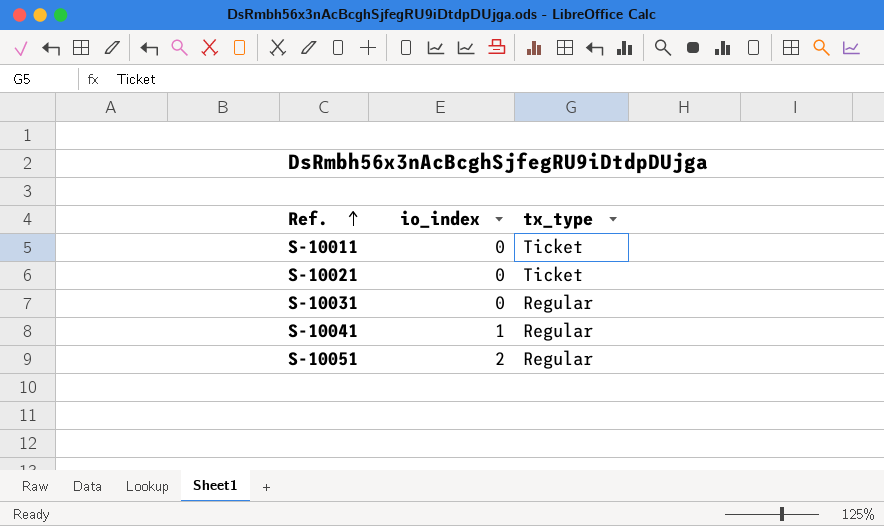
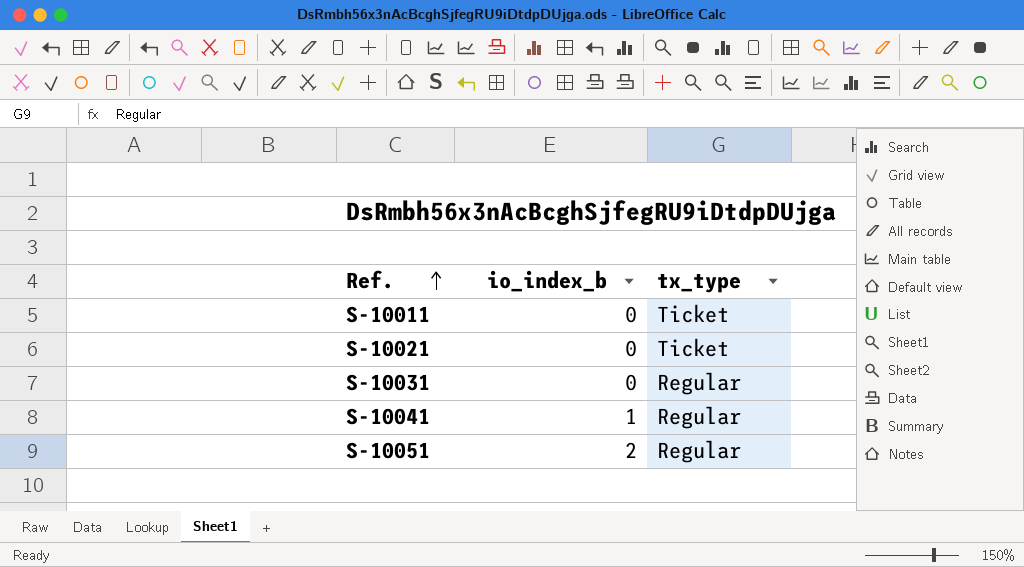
column name: io_index -> io_index_b

